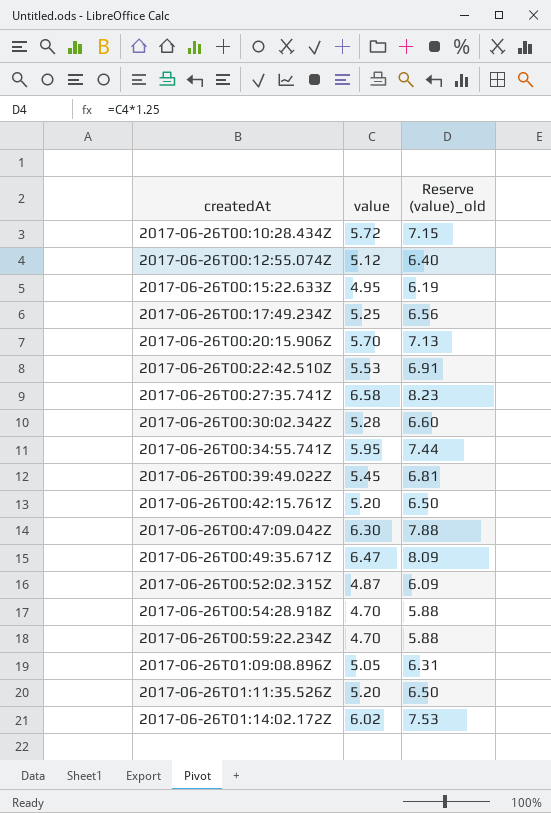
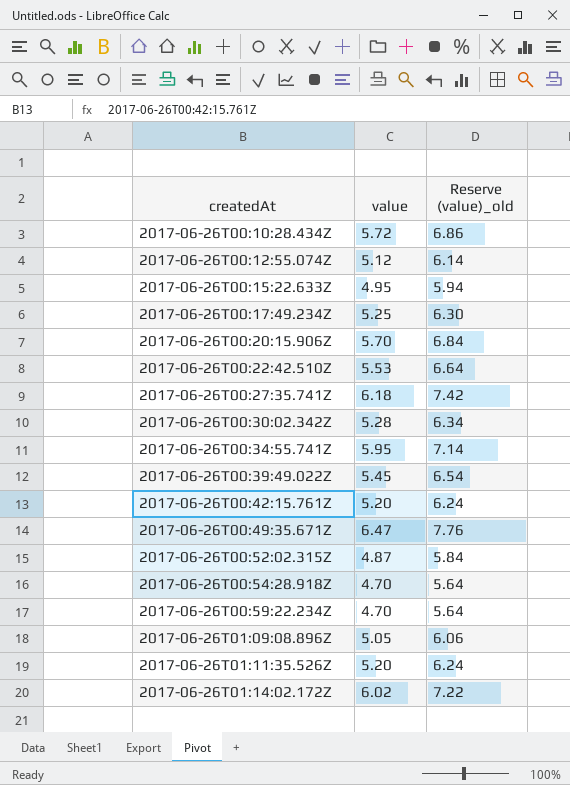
column Reserve (value)_old | formula: [value] * 1.25 -> [value] * 1.2
row 2017-06-26T00:47:09.042Z: 6.30 | 7.88 -> none
2017-06-26T00:27:35.741Z | value: 6.58 -> 6.18

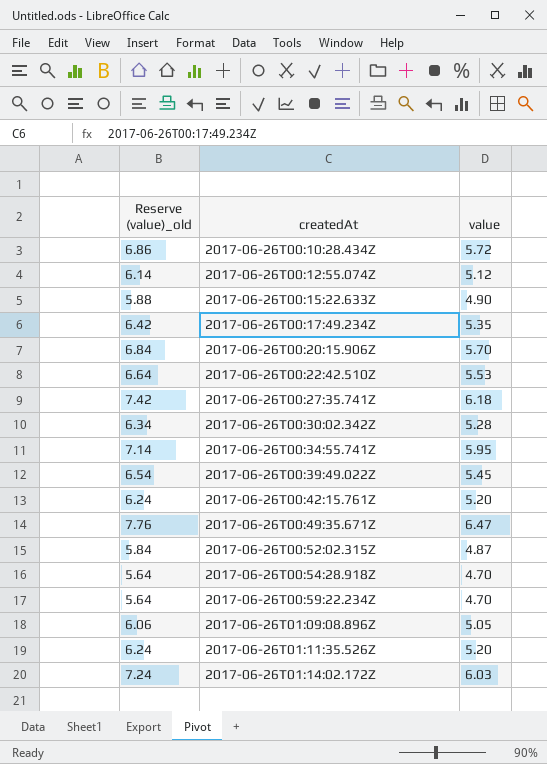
column Reserve (value)_old | position: 3 -> 1
2017-06-26T00:15:22.633Z | Reserve (value)_old: 5.94 -> 5.88
2017-06-26T00:15:22.633Z | value: 4.95 -> 4.90
2017-06-26T00:17:49.234Z | Reserve (value)_old: 6.30 -> 6.42
2017-06-26T00:17:49.234Z | value: 5.25 -> 5.35
2017-06-26T01:14:02.172Z | Reserve (value)_old: 7.22 -> 7.24
2017-06-26T01:14:02.172Z | value: 6.02 -> 6.03

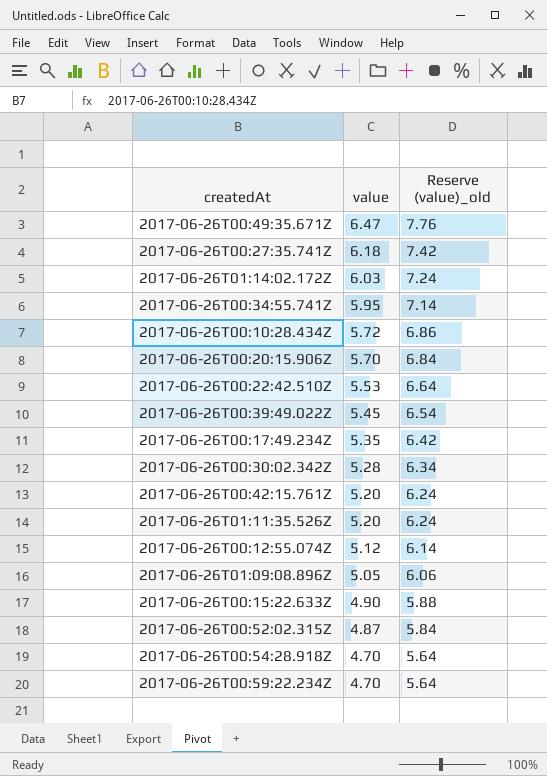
row order: createdAt ascending -> value descending
column Reserve (value)_old | position: 1 -> 3

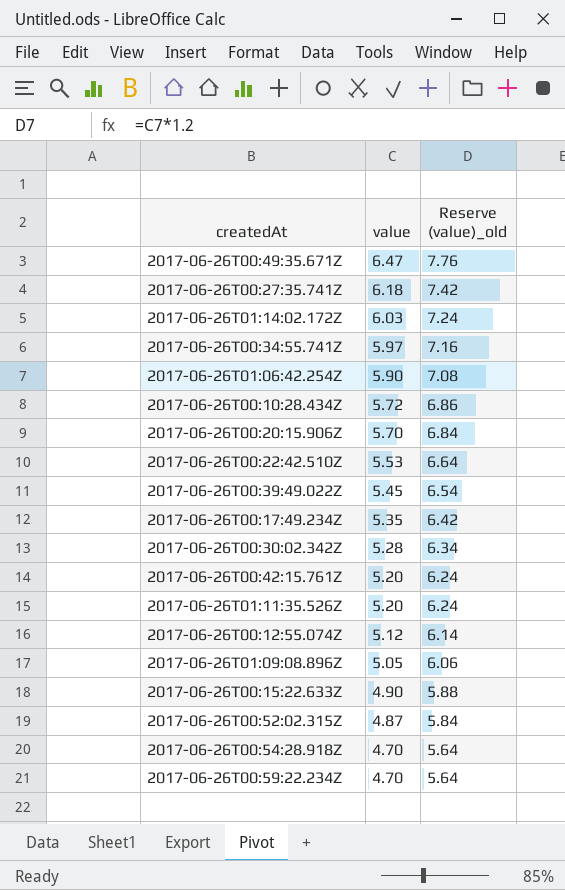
2017-06-26T00:34:55.741Z | value: 5.95 -> 5.97
2017-06-26T00:34:55.741Z | Reserve (value)_old: 7.14 -> 7.16
row 2017-06-26T01:06:42.254Z: none -> 5.90 | 7.08

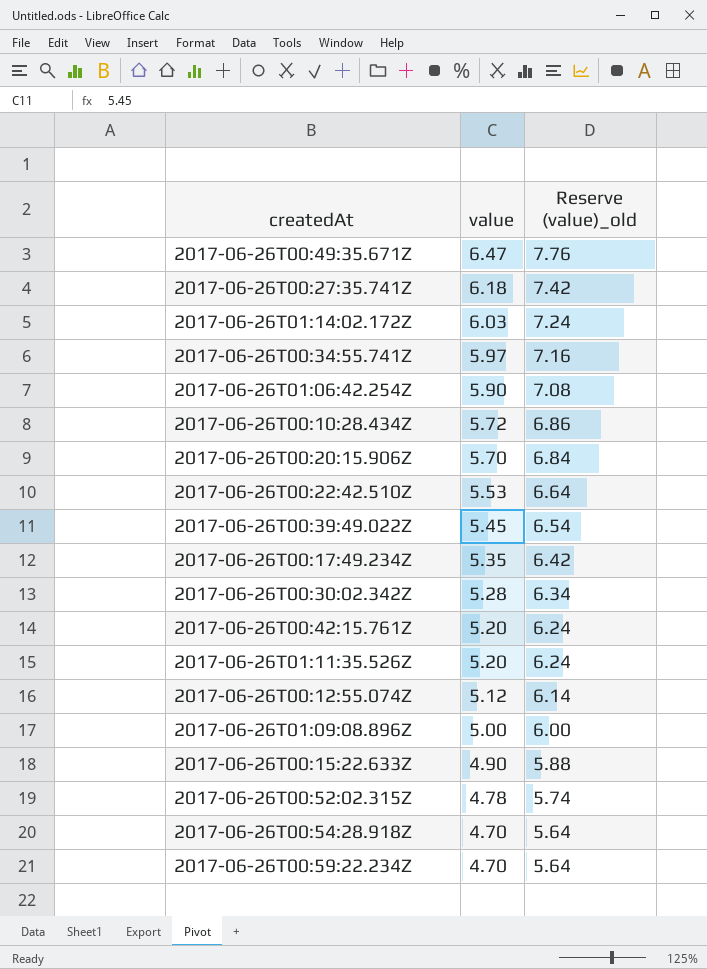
2017-06-26T01:09:08.896Z | value: 5.05 -> 5.00
2017-06-26T01:09:08.896Z | Reserve (value)_old: 6.06 -> 6.00
2017-06-26T00:52:02.315Z | value: 4.87 -> 4.78
2017-06-26T00:52:02.315Z | Reserve (value)_old: 5.84 -> 5.74

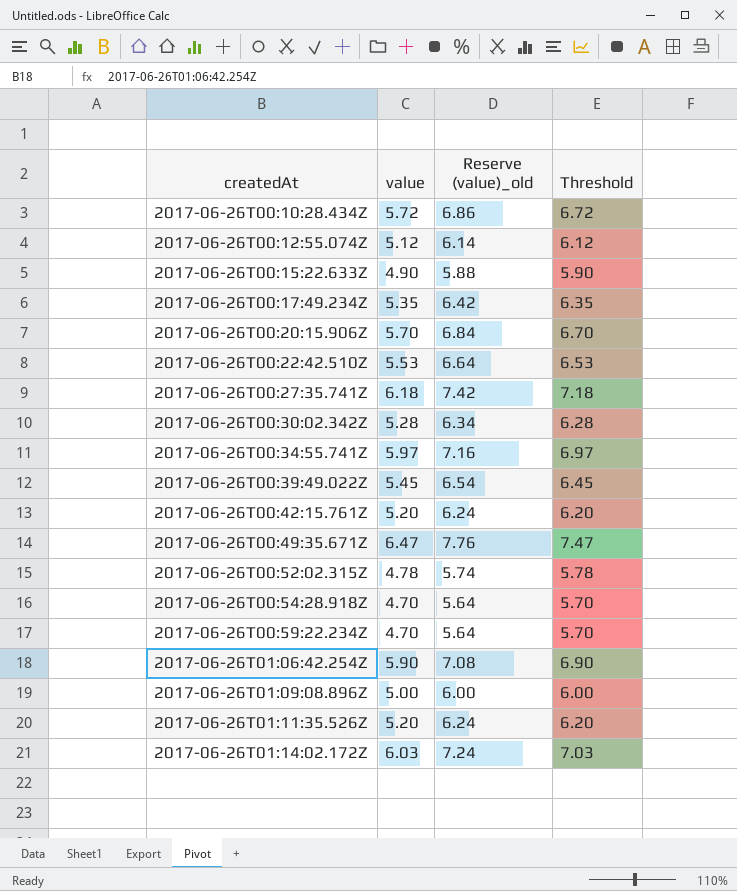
row order: value descending -> createdAt ascending
column Threshold | formula: none -> [value] + 1

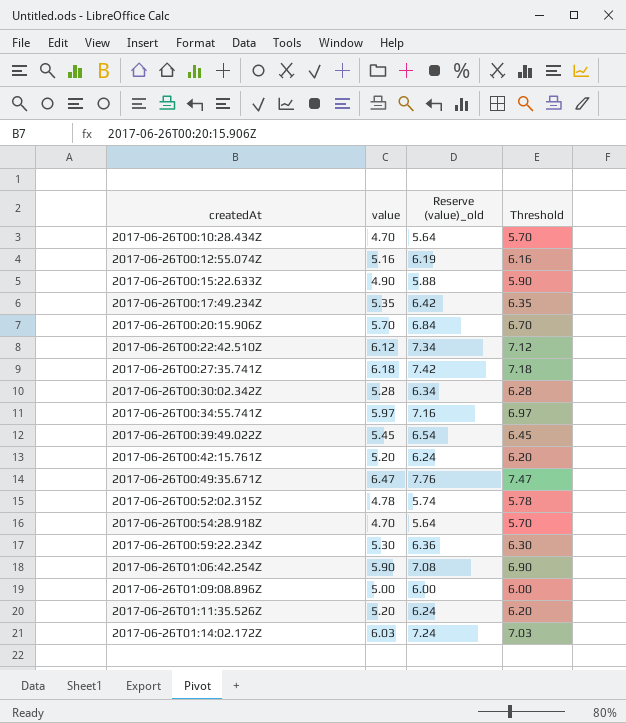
2017-06-26T00:10:28.434Z | value: 5.72 -> 4.70
2017-06-26T00:10:28.434Z | Reserve (value)_old: 6.86 -> 5.64
2017-06-26T00:10:28.434Z | Threshold: 6.72 -> 5.70
2017-06-26T00:12:55.074Z | value: 5.12 -> 5.16
2017-06-26T00:12:55.074Z | Reserve (value)_old: 6.14 -> 6.19
2017-06-26T00:12:55.074Z | Threshold: 6.12 -> 6.16
2017-06-26T00:22:42.510Z | value: 5.53 -> 6.12
2017-06-26T00:22:42.510Z | Reserve (value)_old: 6.64 -> 7.34
2017-06-26T00:22:42.510Z | Threshold: 6.53 -> 7.12
2017-06-26T00:59:22.234Z | value: 4.70 -> 5.30
2017-06-26T00:59:22.234Z | Reserve (value)_old: 5.64 -> 6.36
2017-06-26T00:59:22.234Z | Threshold: 5.70 -> 6.30

